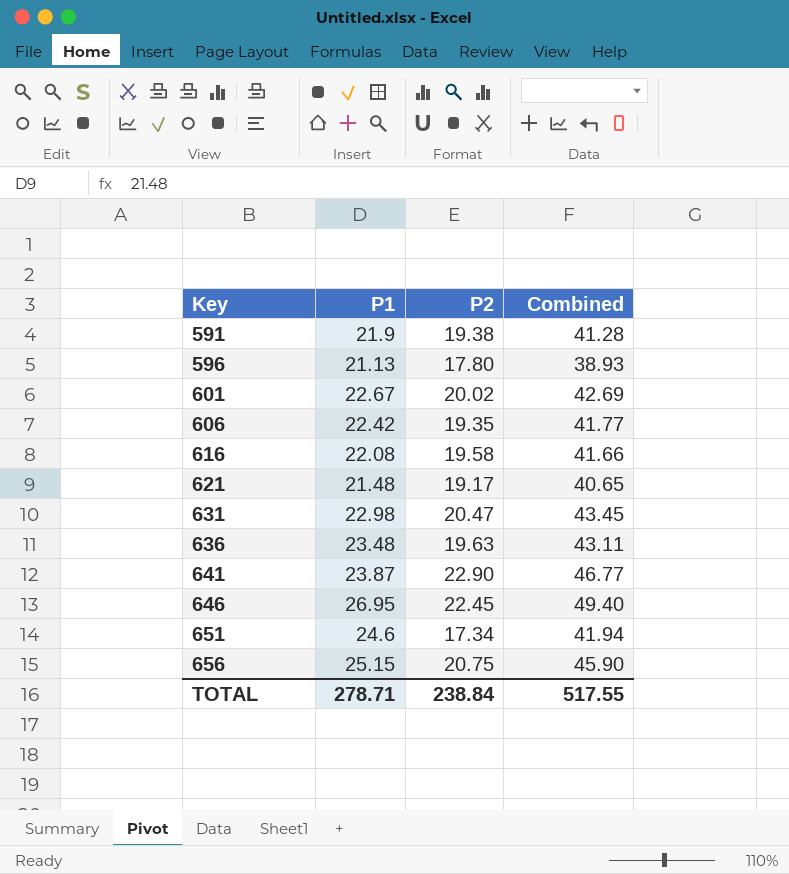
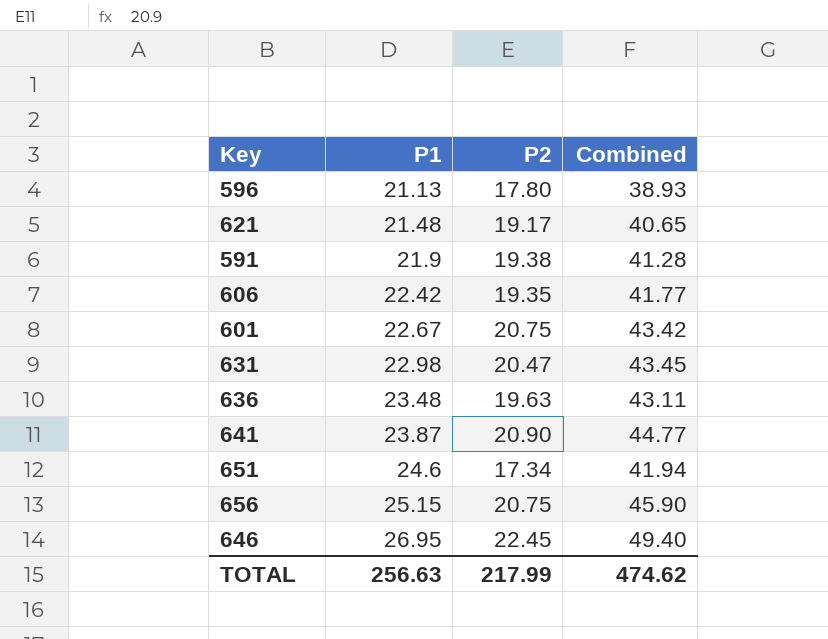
row order: Key ascending -> P1 ascending
row 616: 22.08 | 19.58 | 41.66 -> none
601 | P2: 20.02 -> 20.75
601 | Combined: 42.69 -> 43.42
641 | P2: 22.90 -> 20.90
641 | Combined: 46.77 -> 44.77
TOTAL | P1: 278.71 -> 256.63
TOTAL | P2: 238.84 -> 217.99
TOTAL | Combined: 517.55 -> 474.62

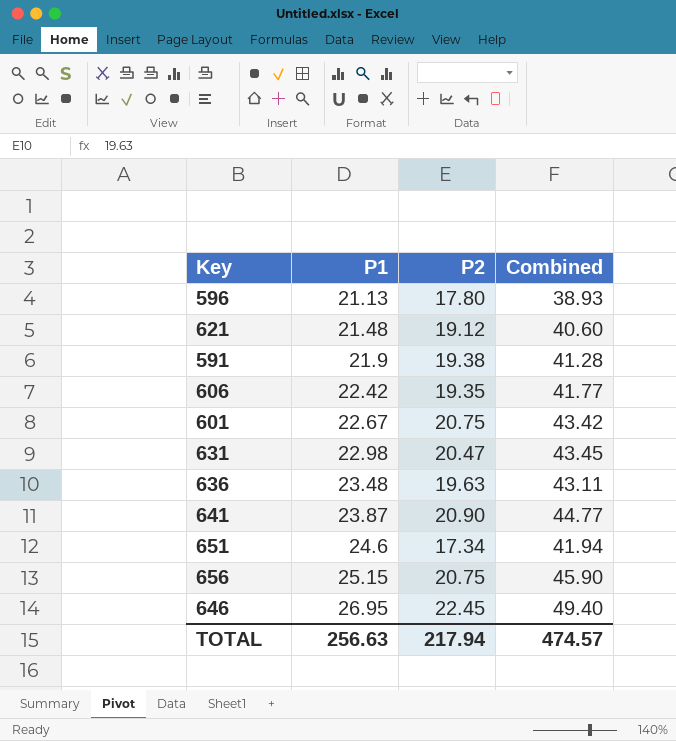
621 | P2: 19.17 -> 19.12
621 | Combined: 40.65 -> 40.60
TOTAL | P2: 217.99 -> 217.94
TOTAL | Combined: 474.62 -> 474.57

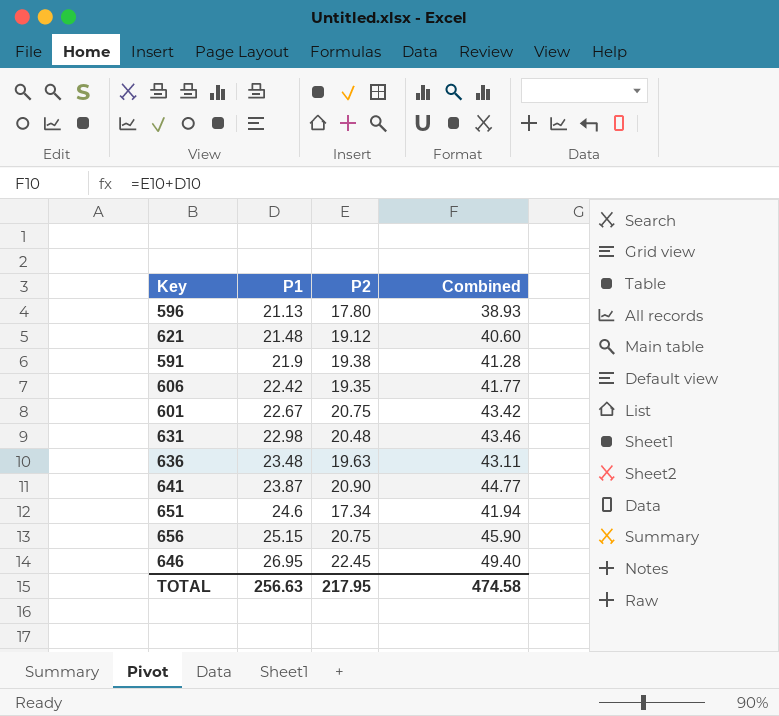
631 | P2: 20.47 -> 20.48
631 | Combined: 43.45 -> 43.46
TOTAL | P2: 217.94 -> 217.95
TOTAL | Combined: 474.57 -> 474.58

